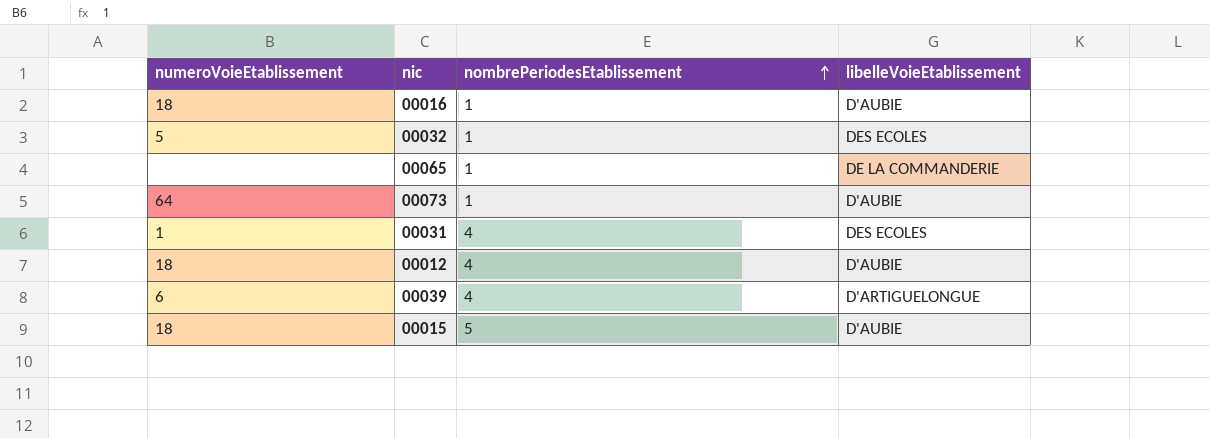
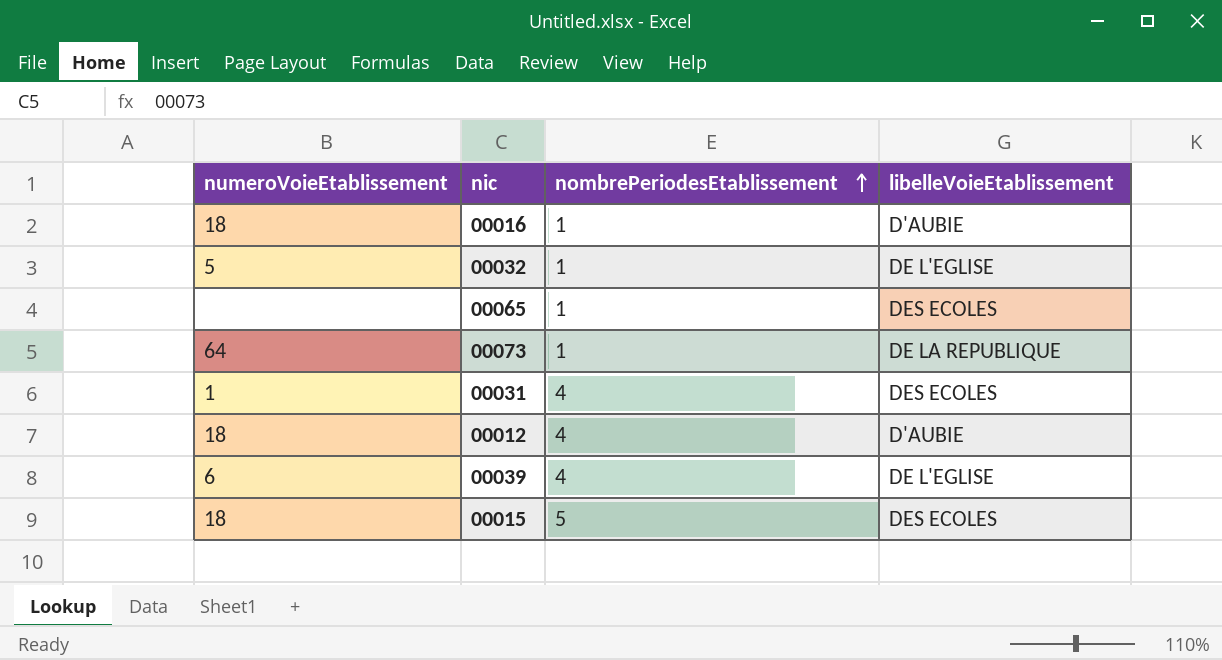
00032 | libelleVoieEtablissement: DES ECOLES -> DE L'EGLISE
00065 | libelleVoieEtablissement: DE LA COMMANDERIE -> DES ECOLES
00073 | libelleVoieEtablissement: D'AUBIE -> DE LA REPUBLIQUE
00039 | libelleVoieEtablissement: D'ARTIGUELONGUE -> DE L'EGLISE
00015 | libelleVoieEtablissement: D'AUBIE -> DES ECOLES

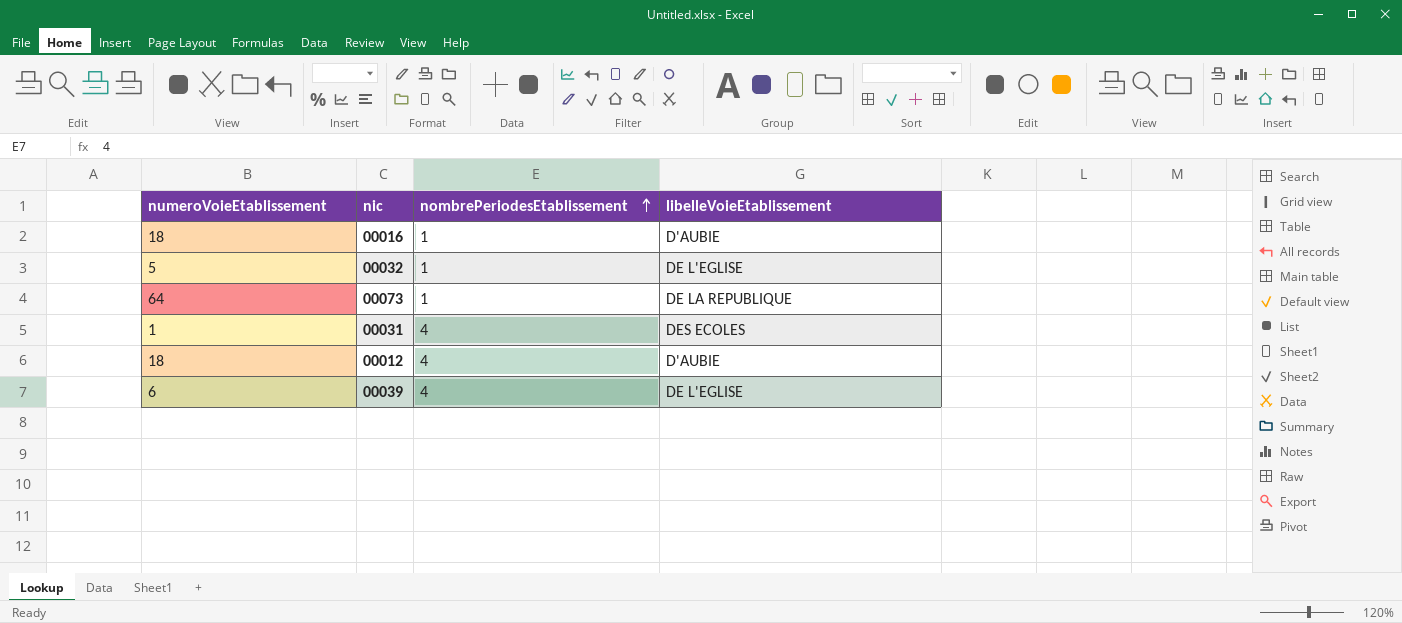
row 00065: none | 1 | DES ECOLES -> none
row 00015: 18 | 5 | DES ECOLES -> none

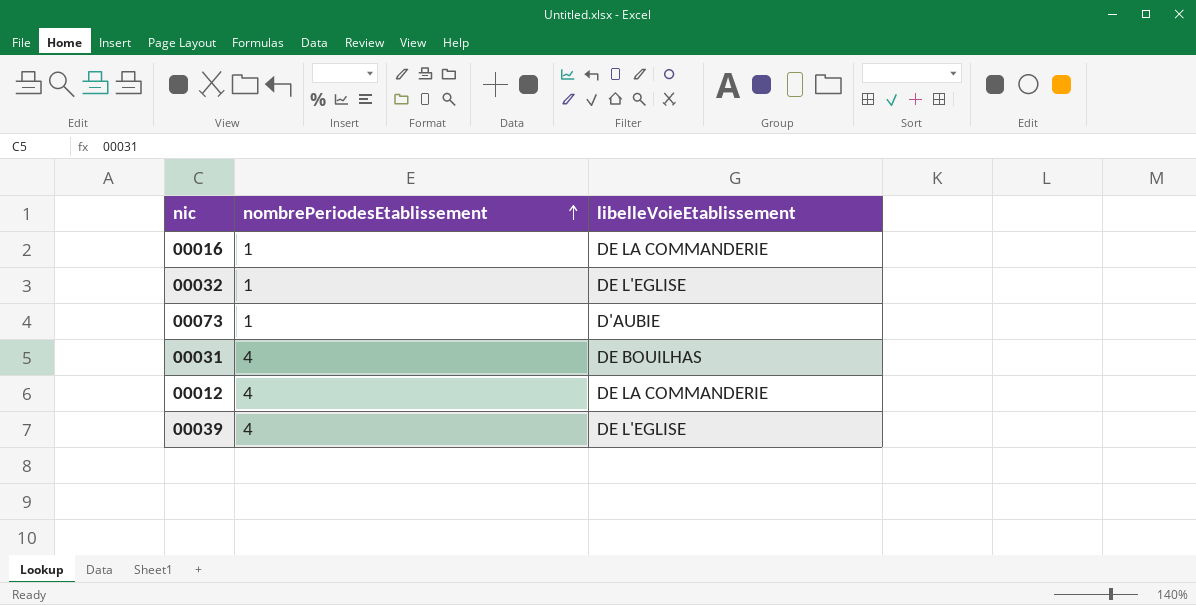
column numeroVoieEtablissement | position: 1 -> none
00016 | libelleVoieEtablissement: D'AUBIE -> DE LA COMMANDERIE
00073 | libelleVoieEtablissement: DE LA REPUBLIQUE -> D'AUBIE
00031 | libelleVoieEtablissement: DES ECOLES -> DE BOUILHAS
00012 | libelleVoieEtablissement: D'AUBIE -> DE LA COMMANDERIE

